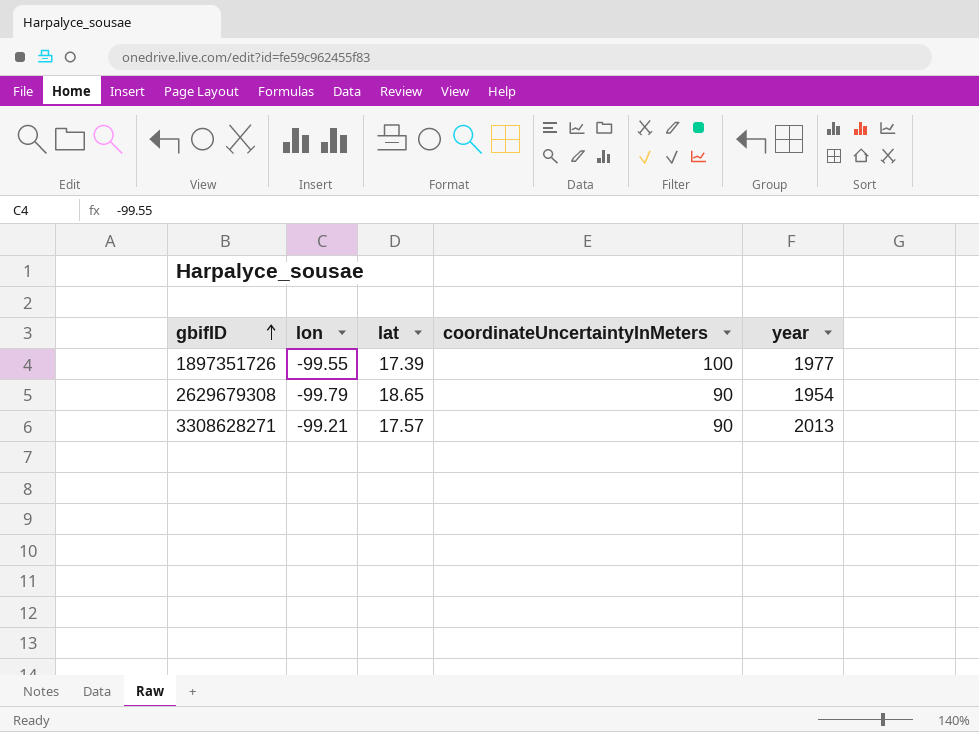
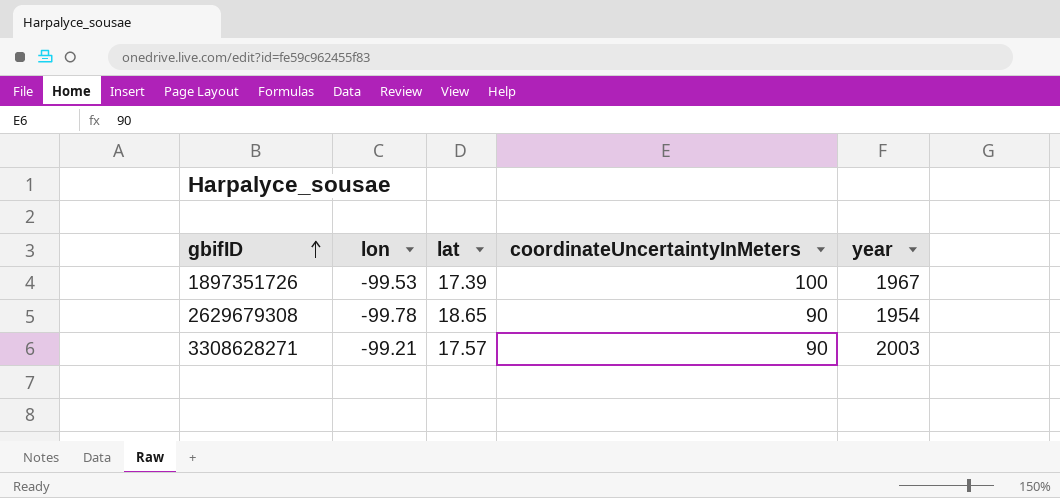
1897351726 | lon: -99.55 -> -99.53
1897351726 | year: 1977 -> 1967
2629679308 | lon: -99.79 -> -99.78
3308628271 | year: 2013 -> 2003

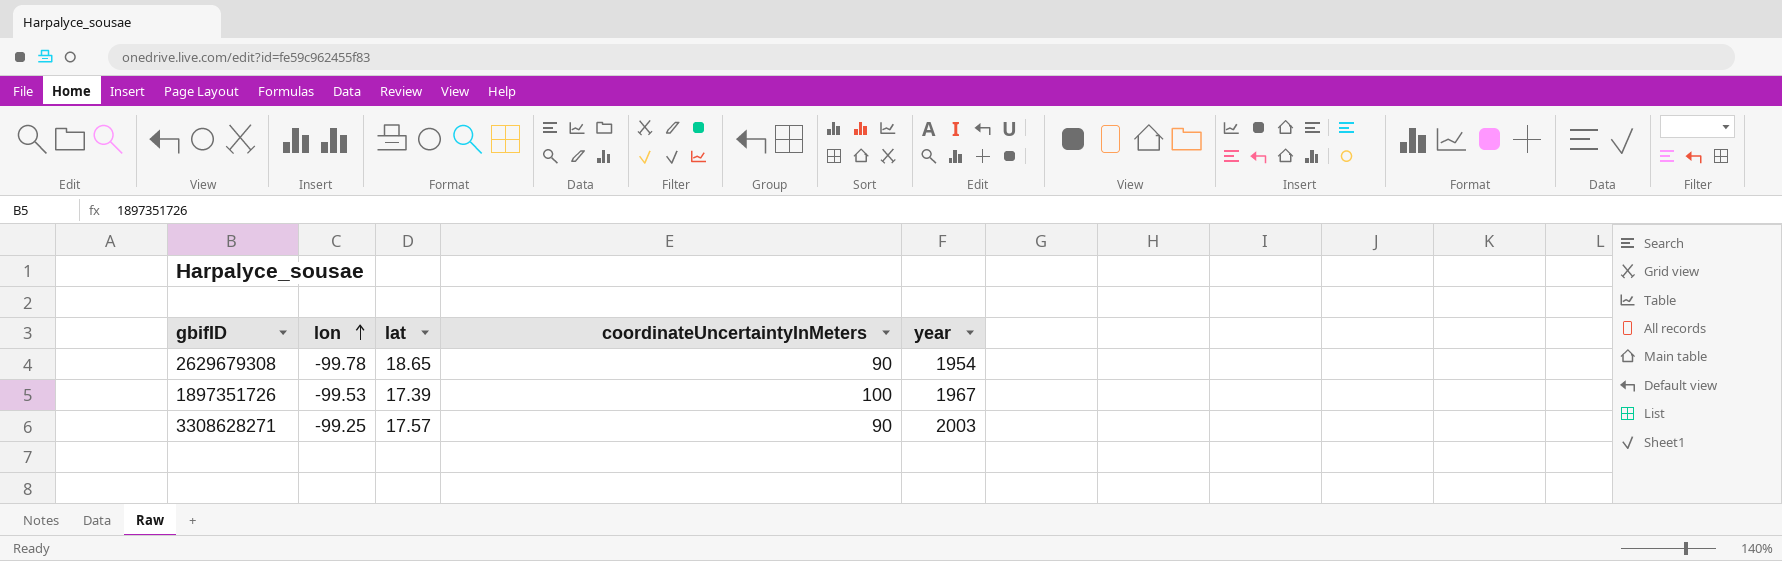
row order: gbifID ascending -> lon ascending
3308628271 | lon: -99.21 -> -99.25

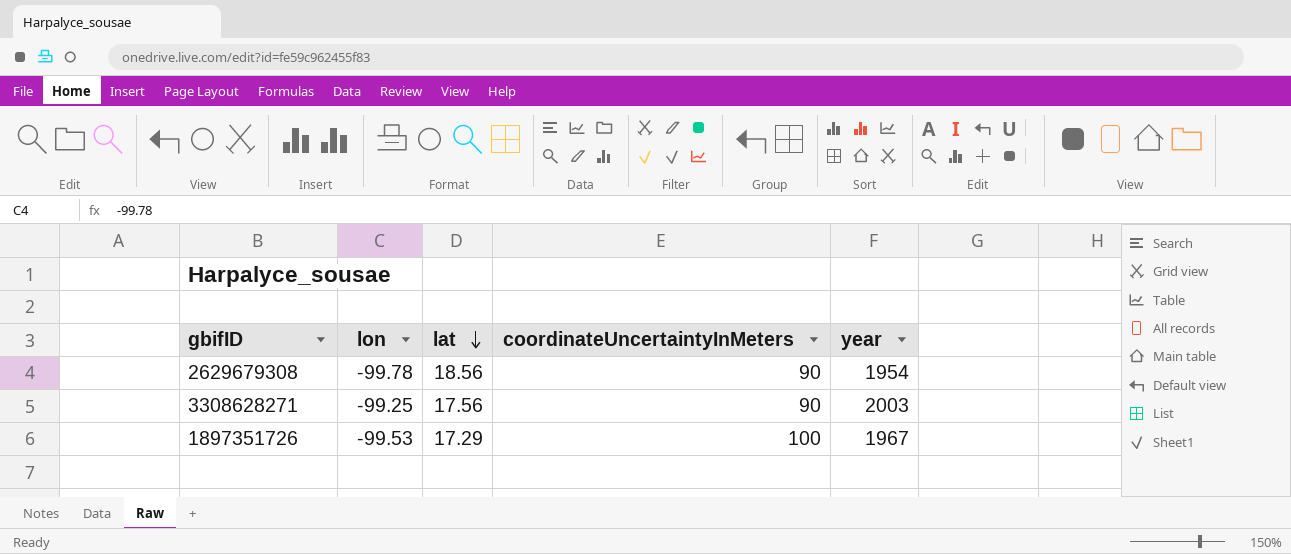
row order: lon ascending -> lat descending
2629679308 | lat: 18.65 -> 18.56
3308628271 | lat: 17.57 -> 17.56
1897351726 | lat: 17.39 -> 17.29

